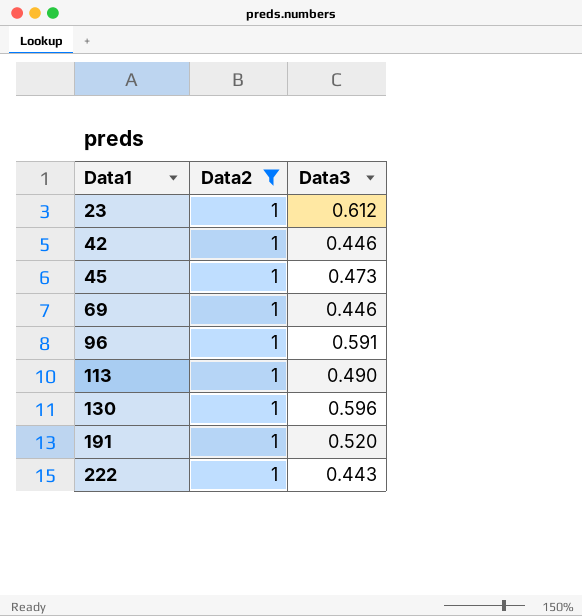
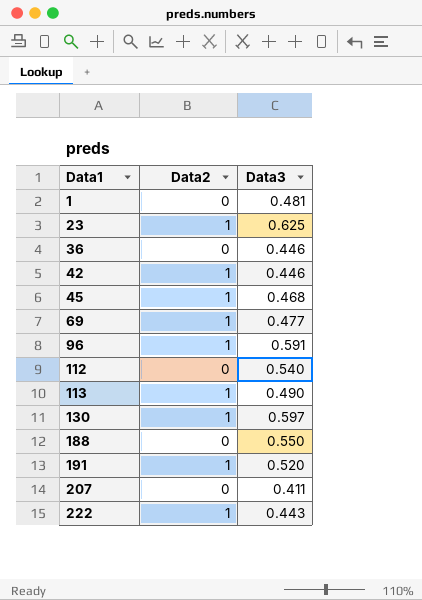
filter: Data2 = 1 -> none
23 | Data3: 0.612 -> 0.625
45 | Data3: 0.473 -> 0.468
69 | Data3: 0.446 -> 0.477
130 | Data3: 0.596 -> 0.597

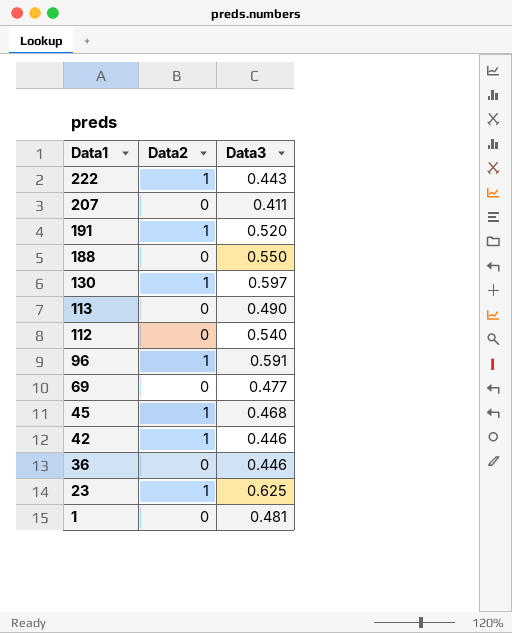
row order: Data1 ascending -> Data1 descending
113 | Data2: 1 -> 0
69 | Data2: 1 -> 0

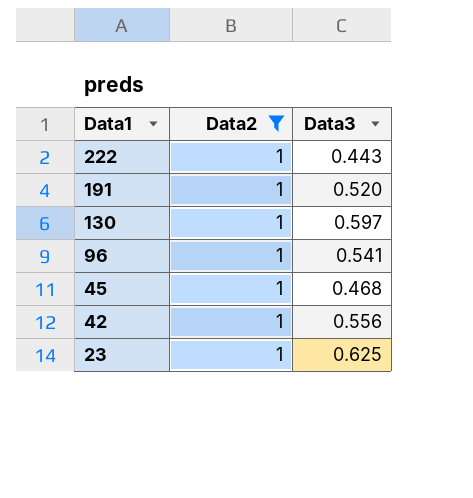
filter: none -> Data2 = 1
96 | Data3: 0.591 -> 0.541
42 | Data3: 0.446 -> 0.556

